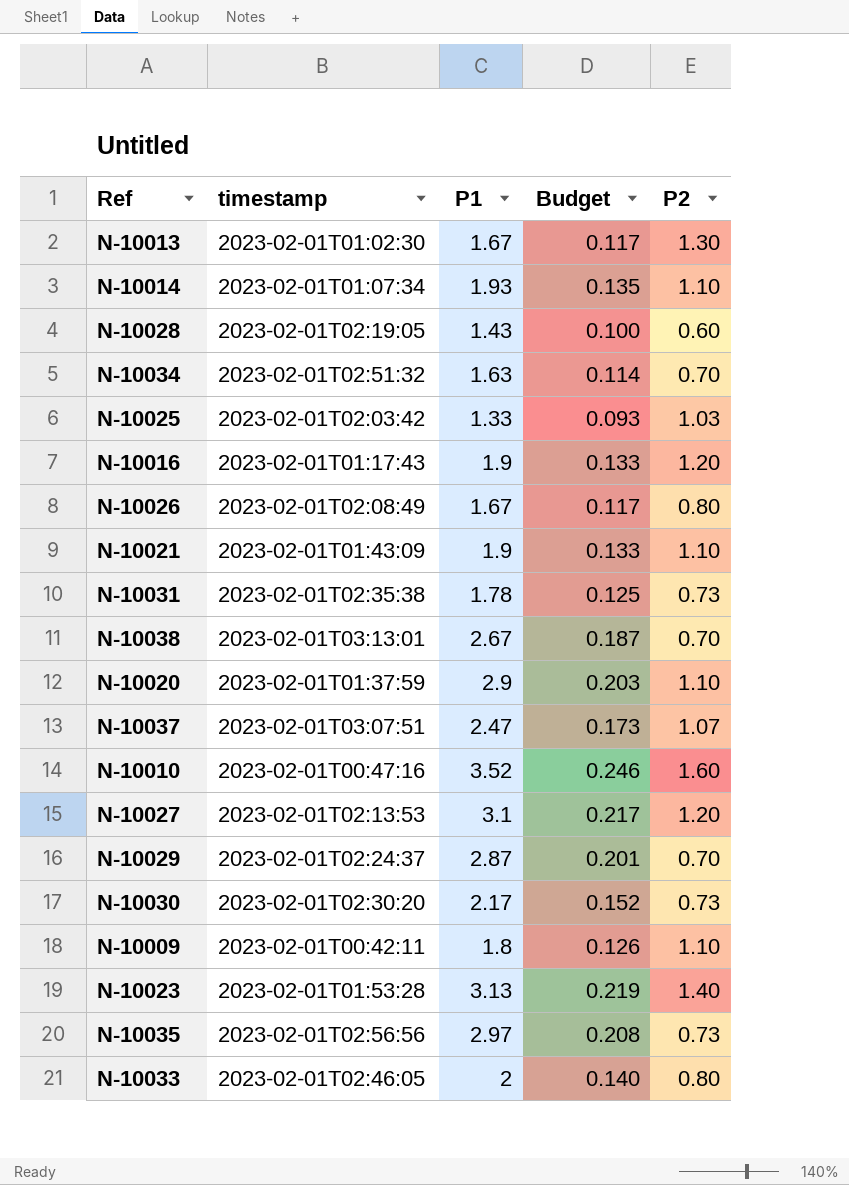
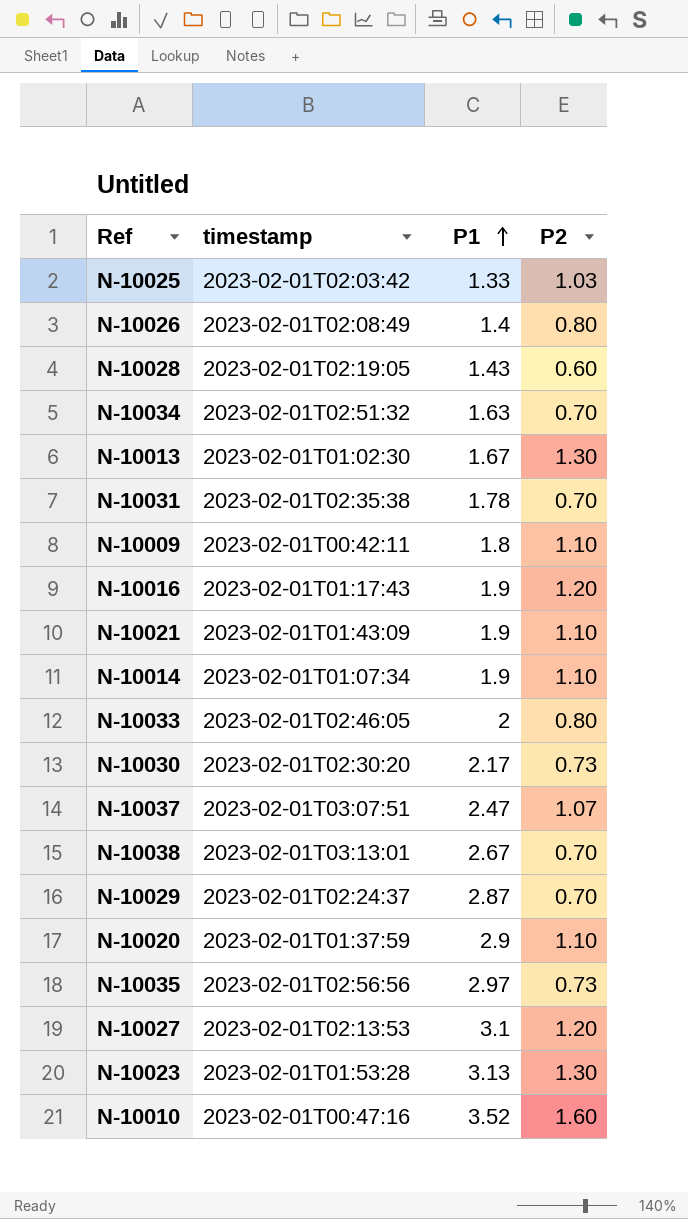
row order: none -> P1 ascending
column Budget | formula: [P1] * 0.07 -> none
N-10026 | P1: 1.67 -> 1.4
N-10031 | P2: 0.73 -> 0.70
N-10014 | P1: 1.93 -> 1.9
N-10023 | P2: 1.40 -> 1.30

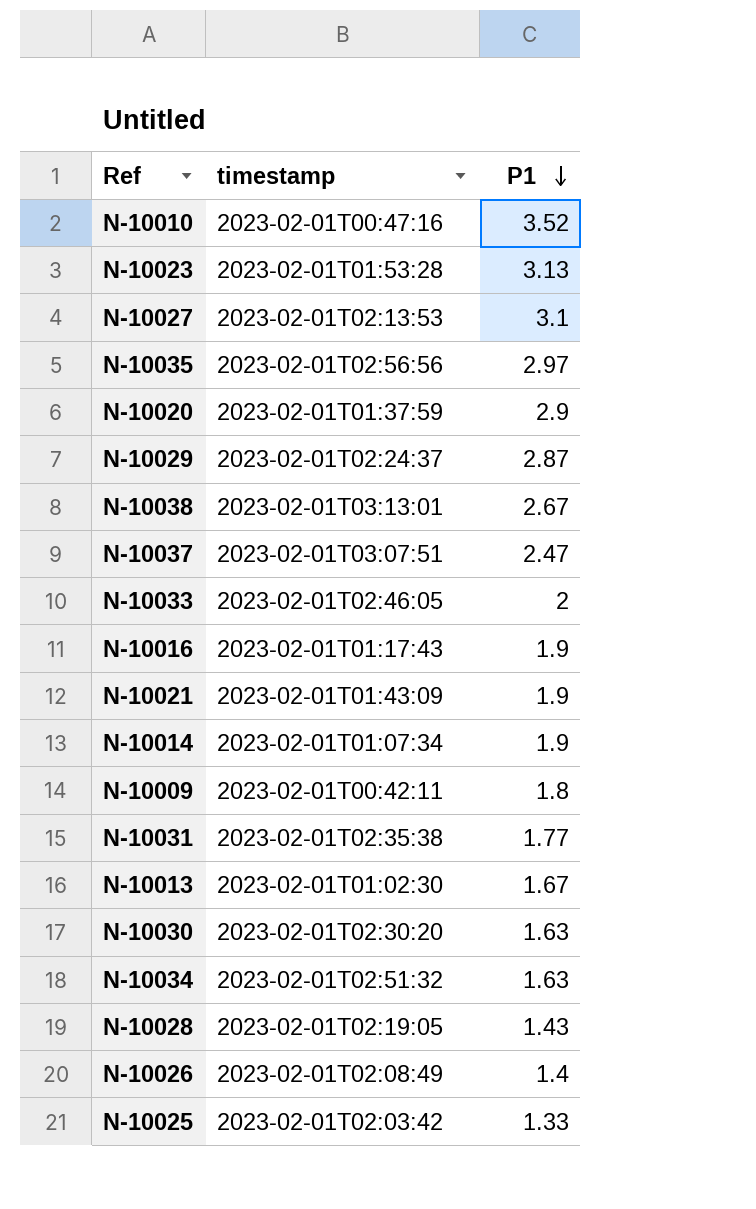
row order: P1 ascending -> P1 descending
column P2 | position: 4 -> none
N-10031 | P1: 1.78 -> 1.77
N-10030 | P1: 2.17 -> 1.63

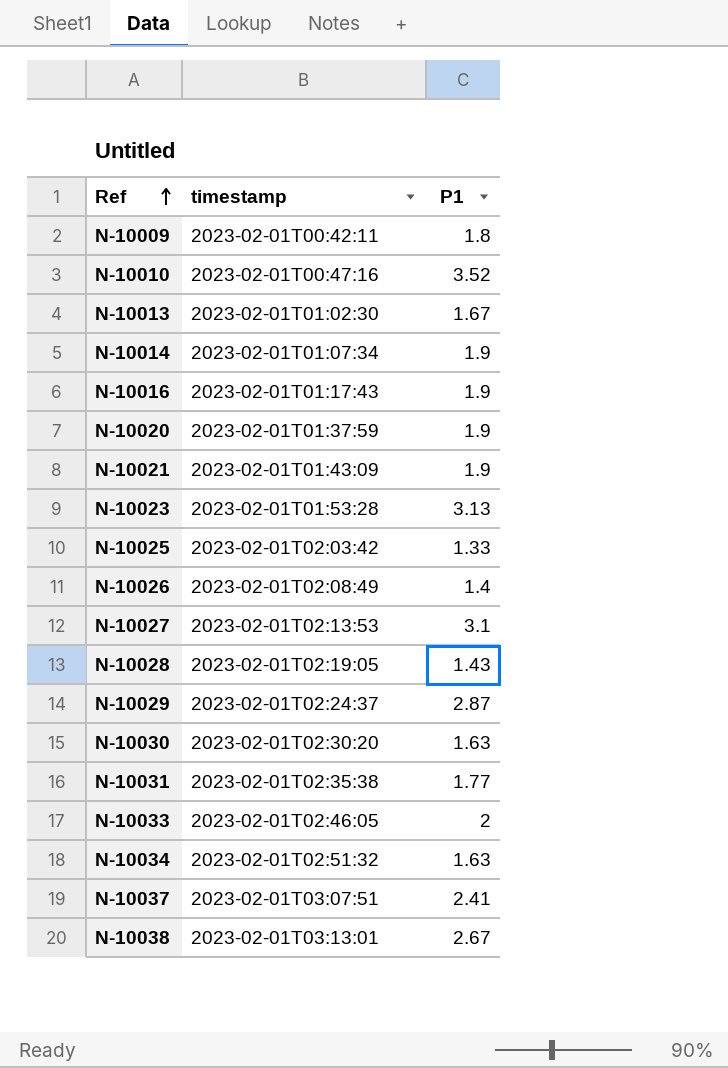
row order: P1 descending -> Ref ascending
row N-10035: 2023-02-01T02:56:56 | 2.97 -> none
N-10020 | P1: 2.9 -> 1.9
N-10037 | P1: 2.47 -> 2.41

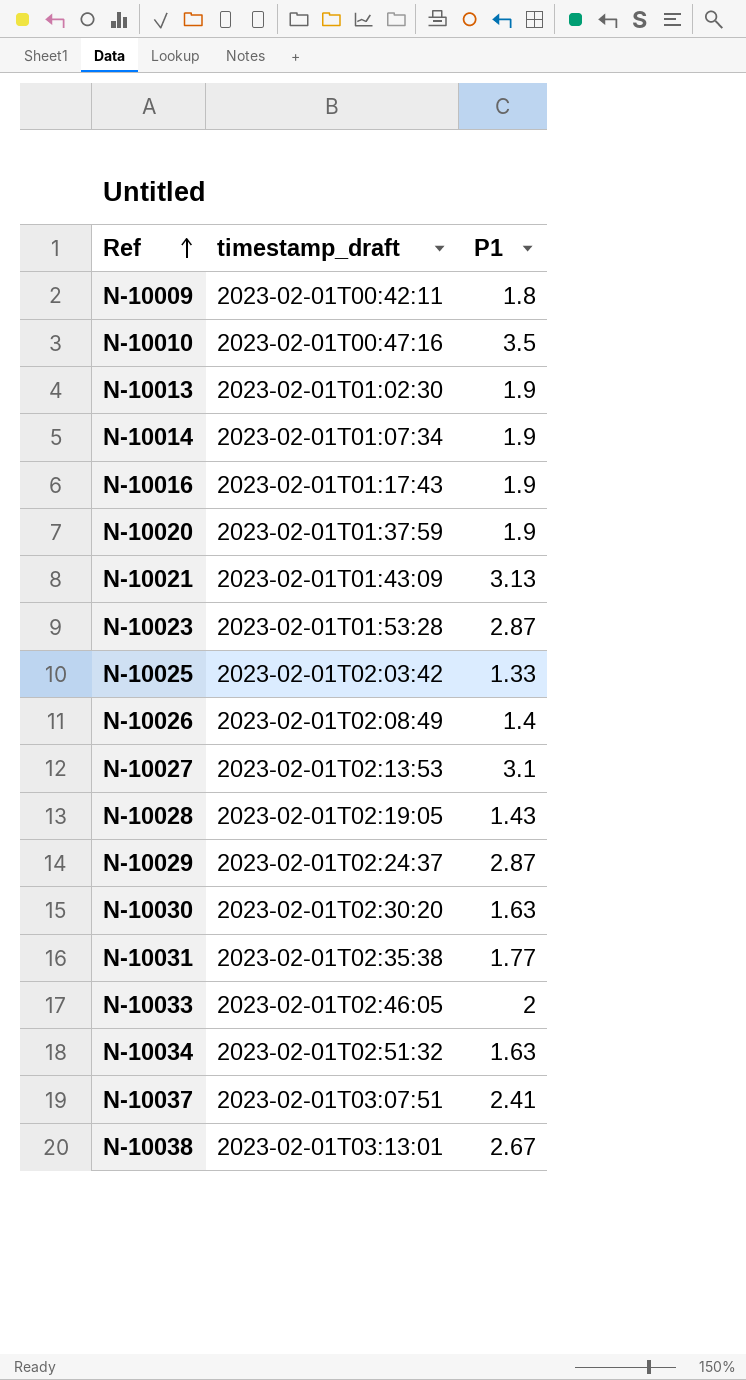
column name: timestamp -> timestamp_draft
N-10010 | P1: 3.52 -> 3.5
N-10013 | P1: 1.67 -> 1.9
N-10021 | P1: 1.9 -> 3.13
N-10023 | P1: 3.13 -> 2.87

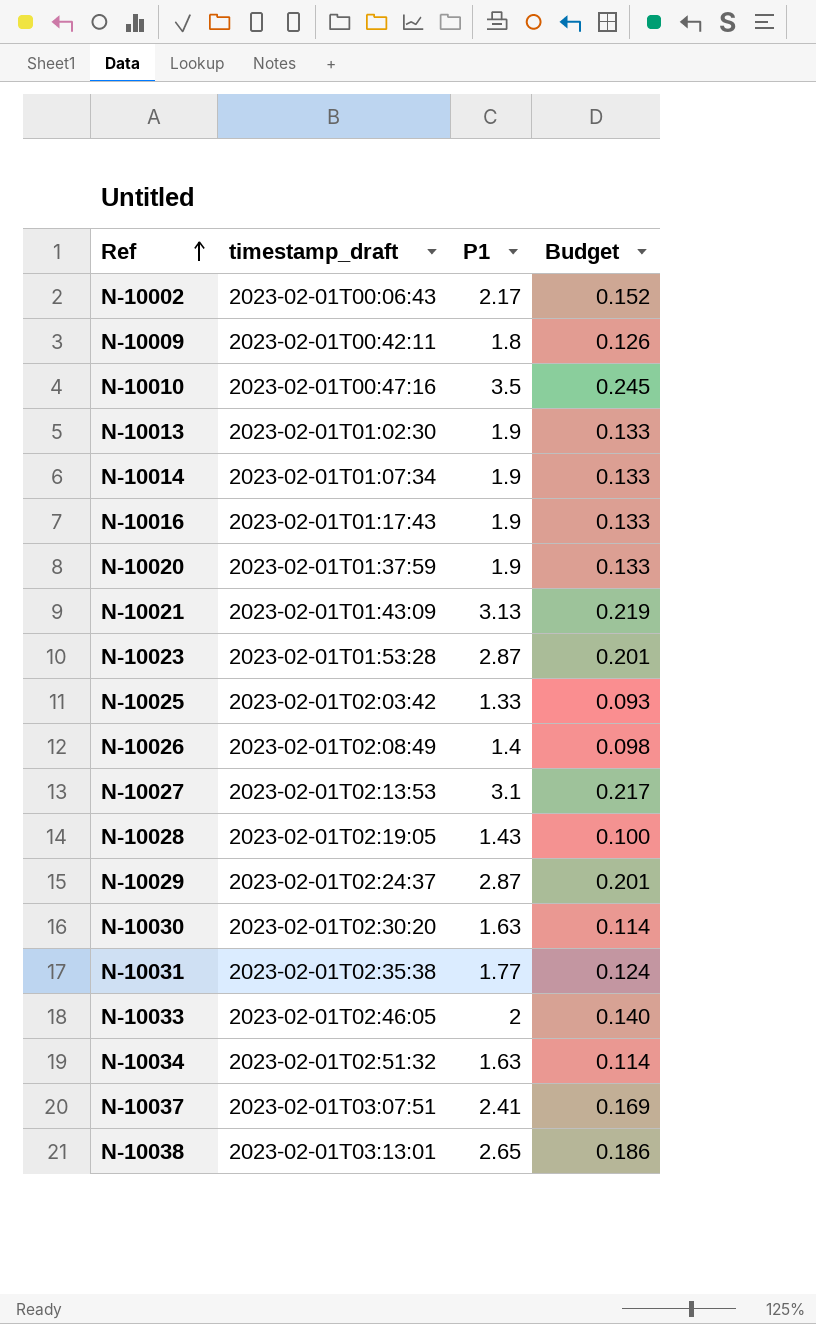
column Budget | formula: none -> [P1] * 0.07
row N-10002: none -> 2023-02-01T00:06:43 | 2.17 | 0.152
N-10038 | P1: 2.67 -> 2.65

